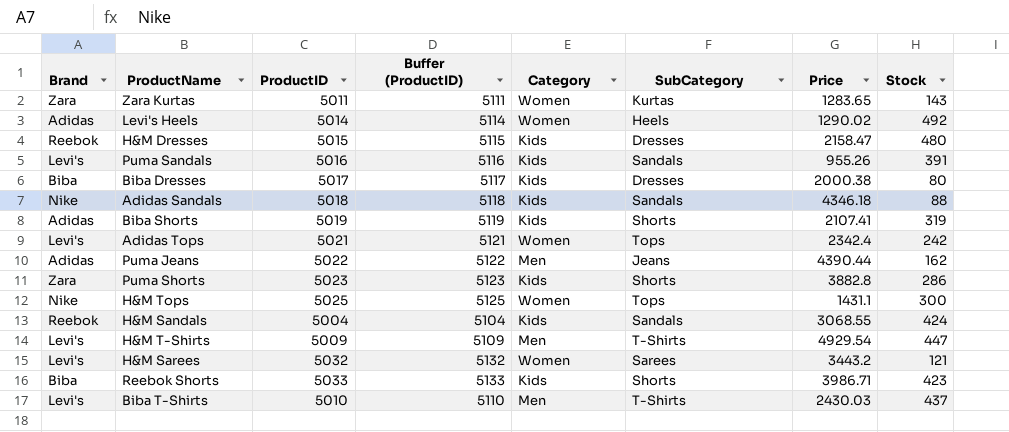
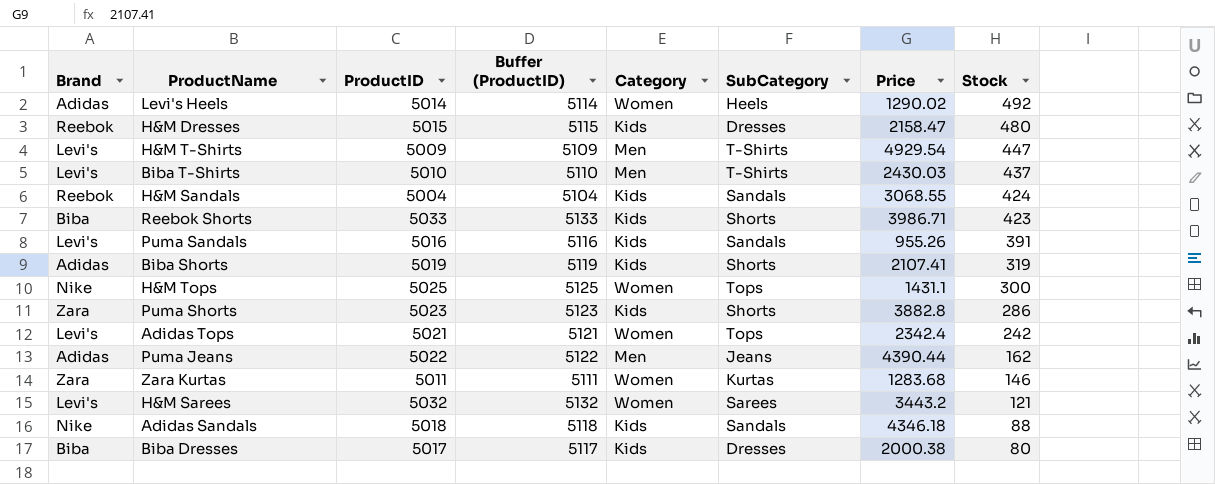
row order: none -> Stock descending
Zara Kurtas | Price: 1283.65 -> 1283.68
Zara Kurtas | Stock: 143 -> 146

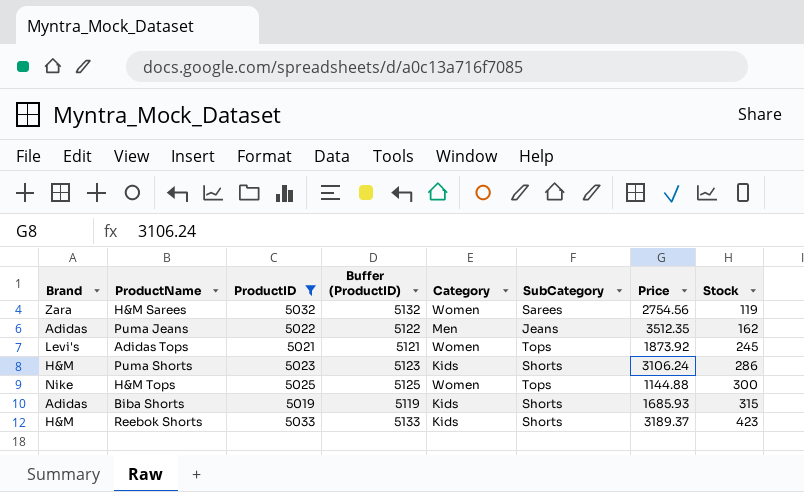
filter: none -> ProductID >= 5019
row order: Stock descending -> Stock ascending
H&M Sarees | Brand: Levi's -> Zara
H&M Sarees | Price: 3443.2 -> 2754.56
H&M Sarees | Stock: 121 -> 119
Puma Jeans | Price: 4390.44 -> 3512.35
Adidas Tops | Price: 2342.4 -> 1873.92
Adidas Tops | Stock: 242 -> 245
Puma Shorts | Brand: Zara -> H&M
Puma Shorts | Price: 3882.8 -> 3106.24
H&M Tops | Price: 1431.1 -> 1144.88
Biba Shorts | Price: 2107.41 -> 1685.93
Biba Shorts | Stock: 319 -> 315
Reebok Shorts | Brand: Biba -> H&M
Reebok Shorts | Price: 3986.71 -> 3189.37

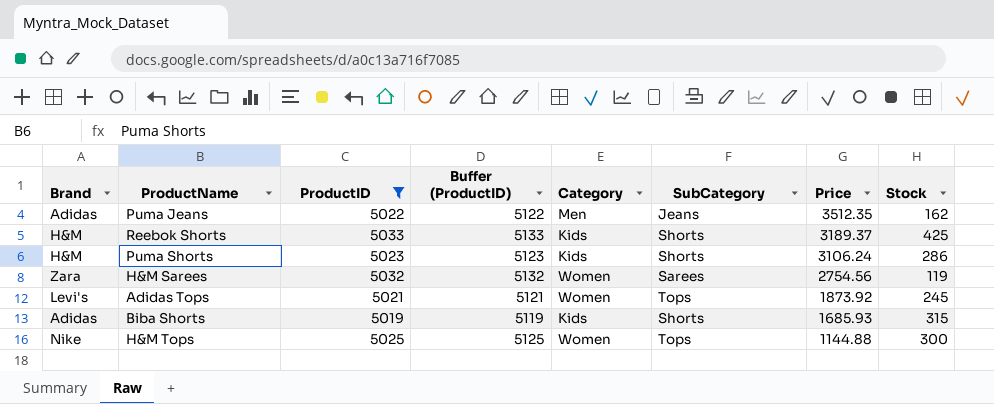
row order: Stock ascending -> Price descending
Reebok Shorts | Stock: 423 -> 425

